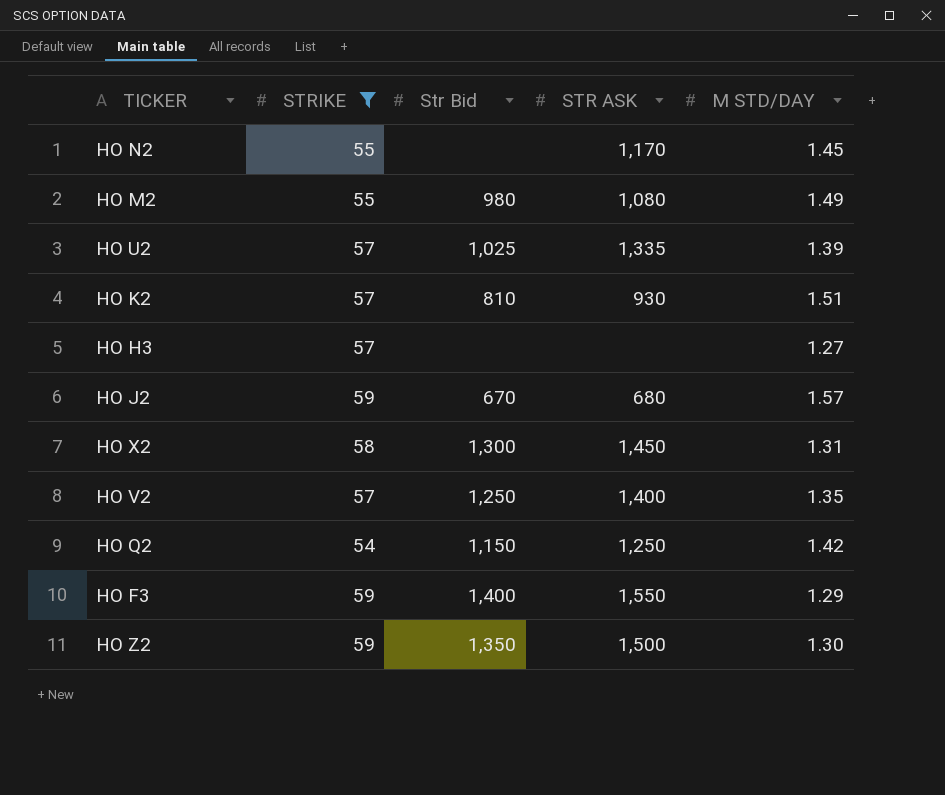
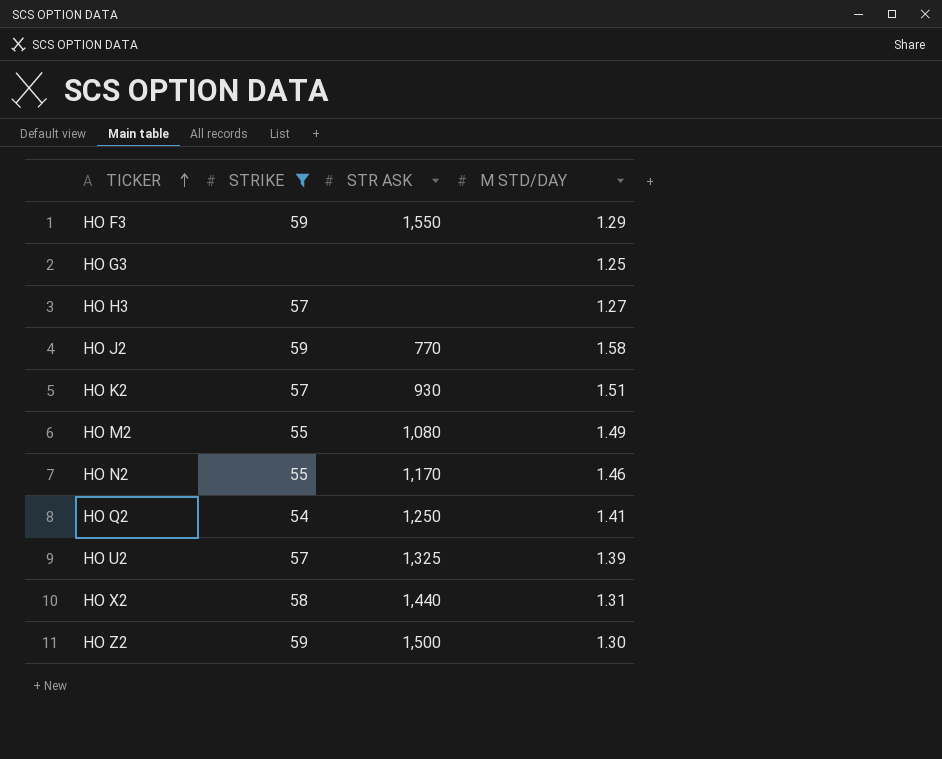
row order: none -> TICKER ascending
column Str Bid | position: 3 -> none
row HO V2: 57 | 1,250 | 1,400 | 1.35 -> none
row HO G3: none -> none | none | 1.25
HO J2 | STR ASK: 680 -> 770
HO J2 | M STD/DAY: 1.57 -> 1.58
HO N2 | M STD/DAY: 1.45 -> 1.46
HO Q2 | M STD/DAY: 1.42 -> 1.41
HO U2 | STR ASK: 1,335 -> 1,325
HO X2 | STR ASK: 1,450 -> 1,440

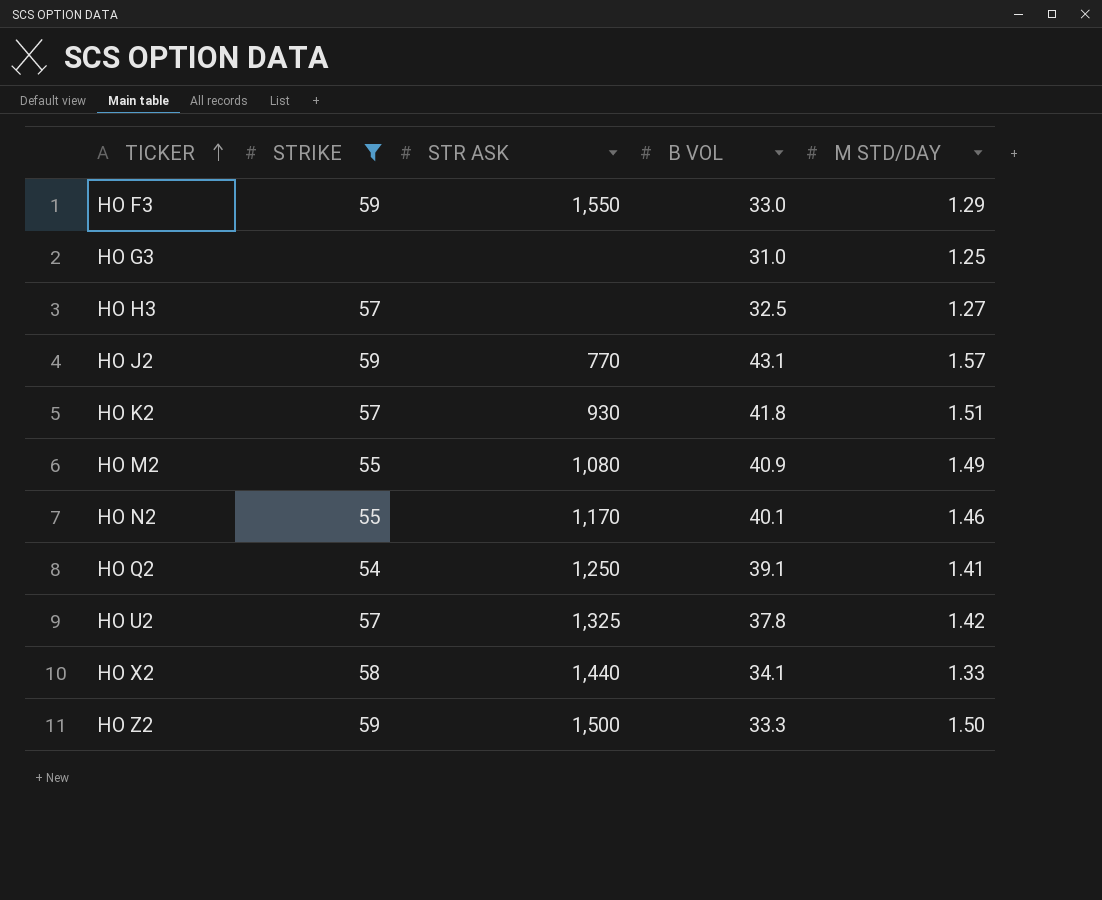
column B VOL | position: none -> 4
HO J2 | M STD/DAY: 1.58 -> 1.57
HO U2 | M STD/DAY: 1.39 -> 1.42
HO X2 | M STD/DAY: 1.31 -> 1.33
HO Z2 | M STD/DAY: 1.30 -> 1.50

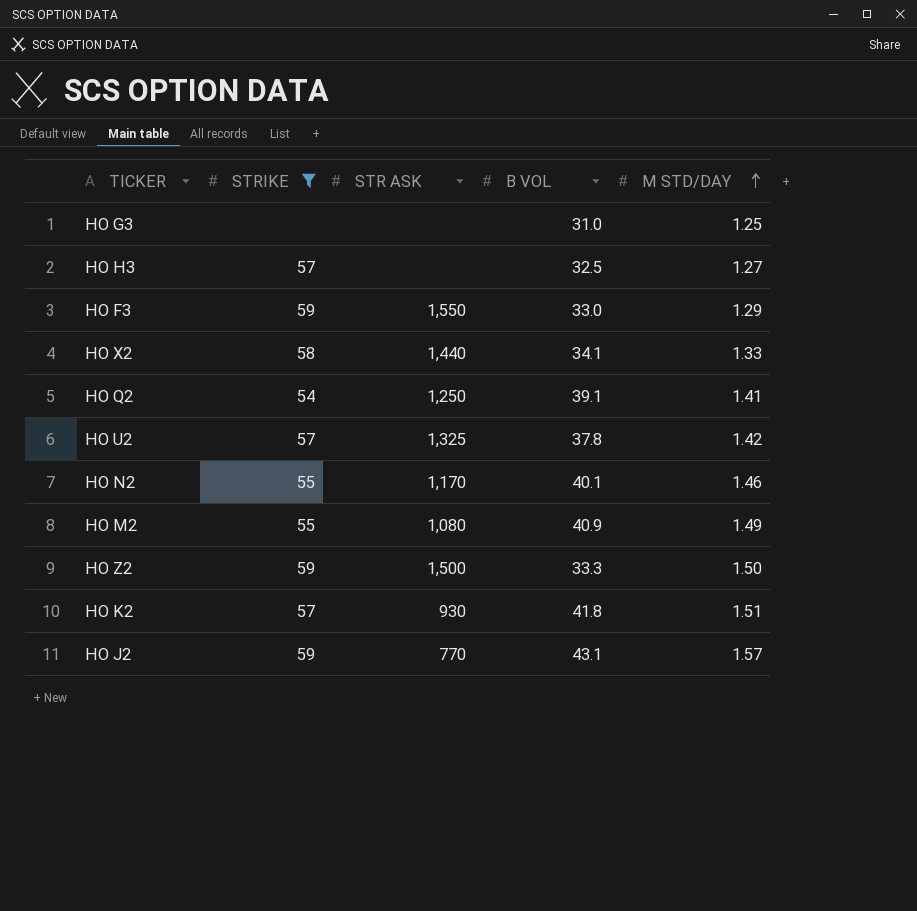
row order: TICKER ascending -> M STD/DAY ascending

